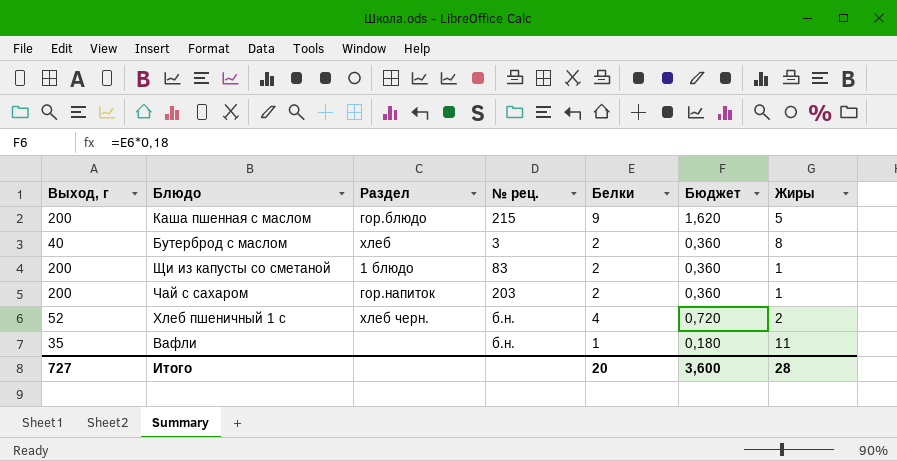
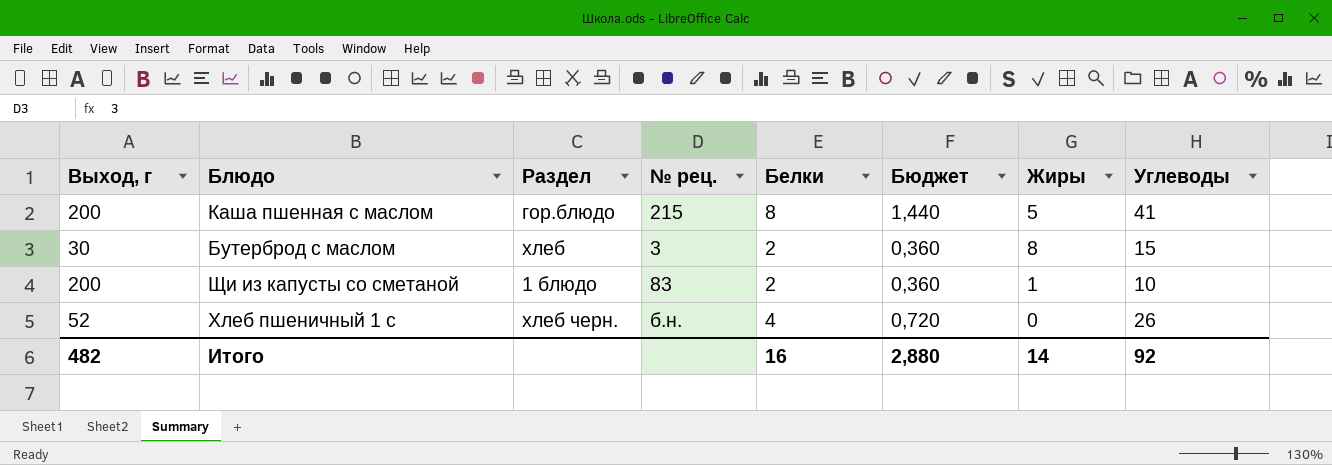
column Углеводы | position: none -> 8
row Чай с сахаром: 200 | гор.напиток | 203 | 2 | 0,360 | 1 -> none
row Вафли: 35 | none | б.н. | 1 | 0,180 | 11 -> none
Каша пшенная с маслом | Белки: 9 -> 8
Каша пшенная с маслом | Бюджет: 1,620 -> 1,440
Бутерброд с маслом | Выход, г: 40 -> 30
Хлеб пшеничный 1 с | Жиры: 2 -> 0
Итого | Выход, г: 727 -> 482
Итого | Белки: 20 -> 16
Итого | Бюджет: 3,600 -> 2,880
Итого | Жиры: 28 -> 14

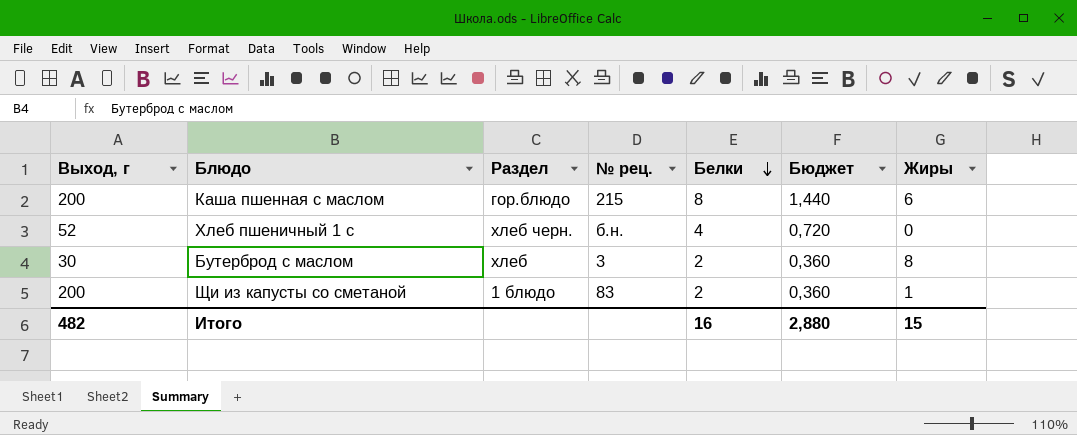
row order: none -> Белки descending
column Углеводы | position: 8 -> none
Каша пшенная с маслом | Жиры: 5 -> 6
Итого | Жиры: 14 -> 15

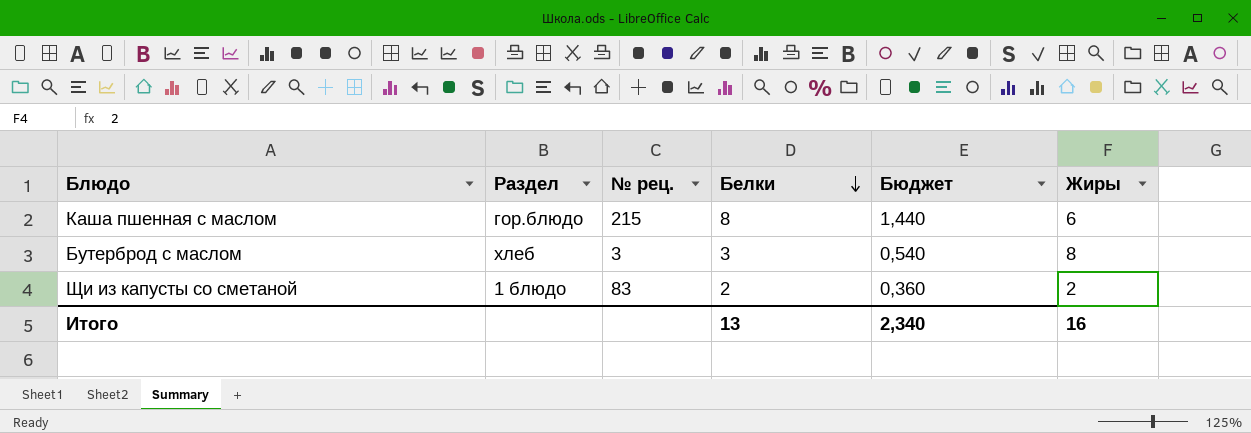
column Выход, г | position: 1 -> none
row Хлеб пшеничный 1 с: 52 | хлеб черн. | б.н. | 4 | 0,720 | 0 -> none
Бутерброд с маслом | Белки: 2 -> 3
Бутерброд с маслом | Бюджет: 0,360 -> 0,540
Щи из капусты со сметаной | Жиры: 1 -> 2
Итого | Белки: 16 -> 13
Итого | Бюджет: 2,880 -> 2,340
Итого | Жиры: 15 -> 16

